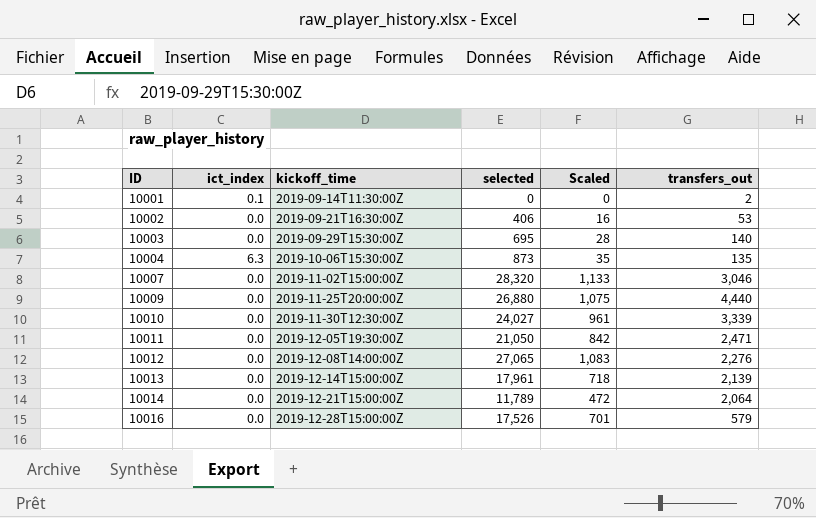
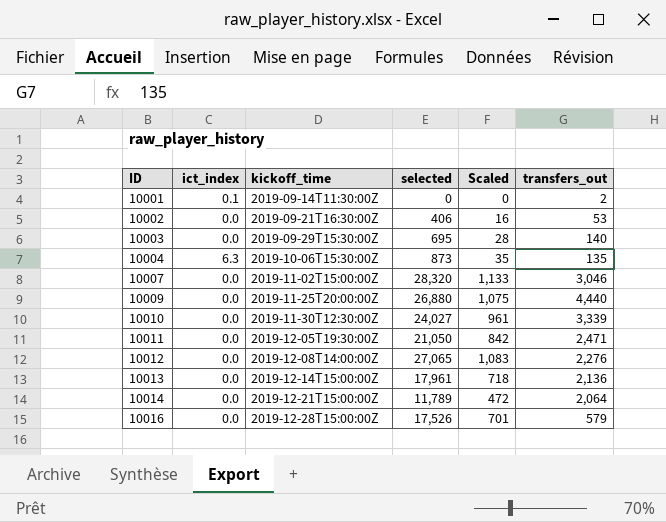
10013 | transfers_out: 2,139 -> 2,136

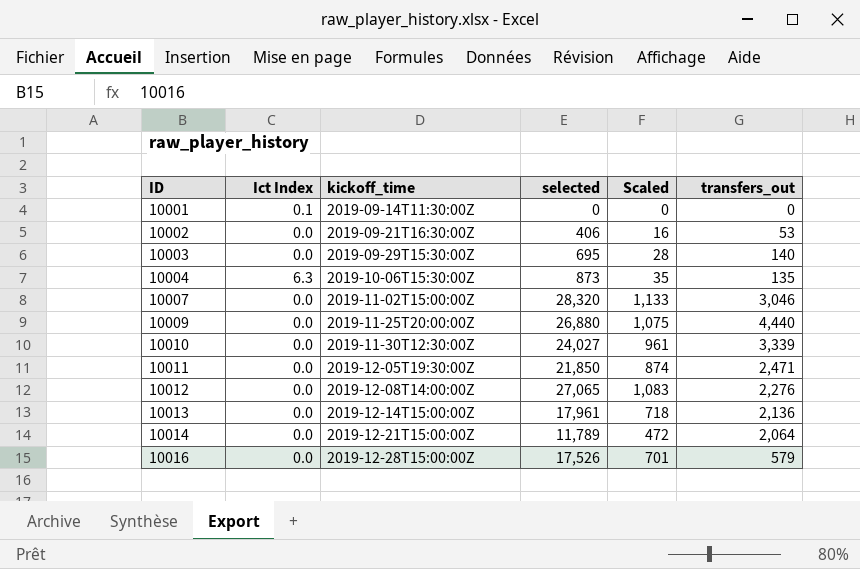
column name: ict_index -> Ict Index
10001 | transfers_out: 2 -> 0
10011 | selected: 21,050 -> 21,850
10011 | Scaled: 842 -> 874

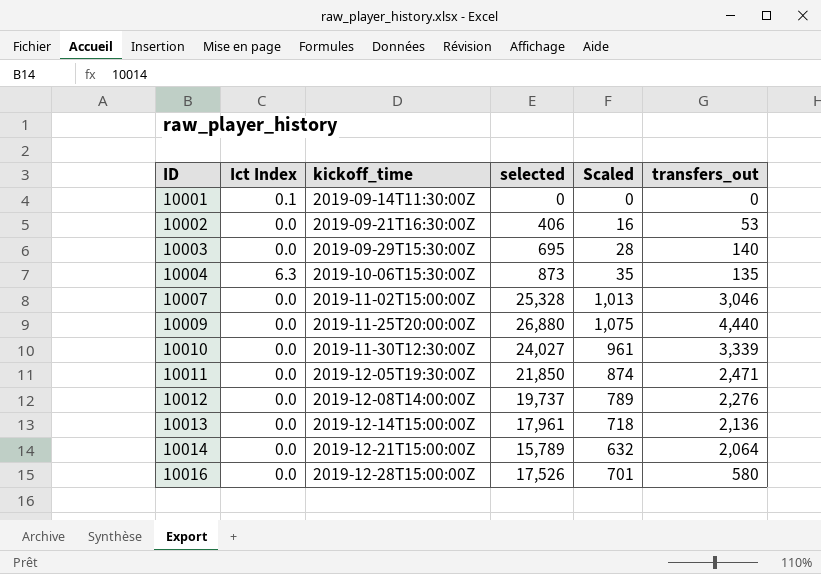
10007 | selected: 28,320 -> 25,328
10007 | Scaled: 1,133 -> 1,013
10012 | selected: 27,065 -> 19,737
10012 | Scaled: 1,083 -> 789
10014 | selected: 11,789 -> 15,789
10014 | Scaled: 472 -> 632
10016 | transfers_out: 579 -> 580

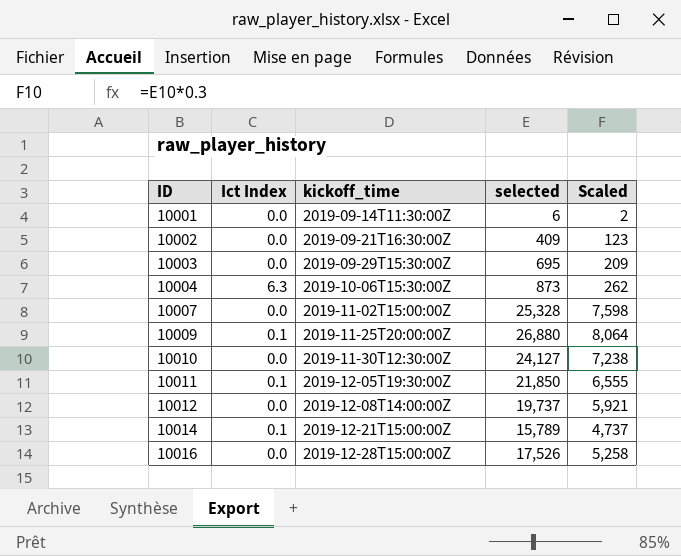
column transfers_out | position: 6 -> none
column Scaled | formula: [selected] * 0.04 -> [selected] * 0.3
row 10013: 0.0 | 2019-12-14T15:00:00Z | 17,961 | 718 | 2,136 -> none
10001 | Ict Index: 0.1 -> 0.0
10001 | selected: 0 -> 6
10002 | selected: 406 -> 409
10009 | Ict Index: 0.0 -> 0.1
10010 | selected: 24,027 -> 24,127
10011 | Ict Index: 0.0 -> 0.1
10014 | Ict Index: 0.0 -> 0.1

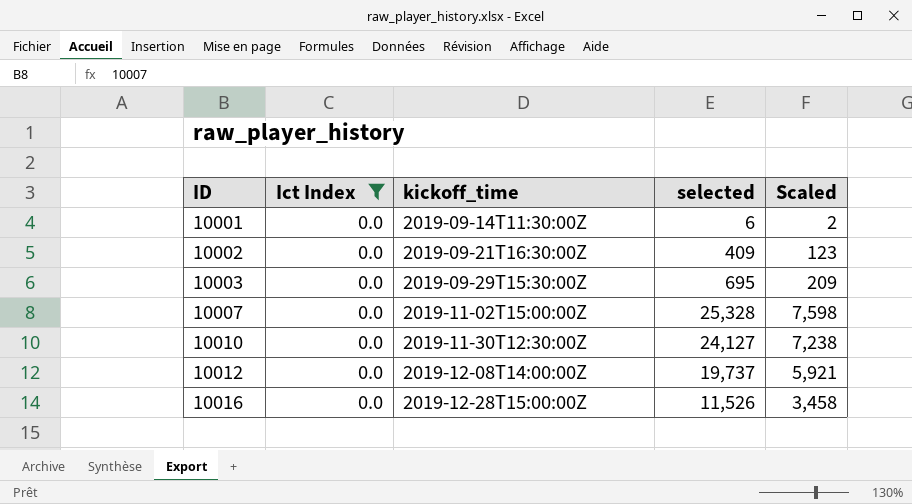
filter: none -> Ict Index = 0.0
10016 | selected: 17,526 -> 11,526
10016 | Scaled: 5,258 -> 3,458

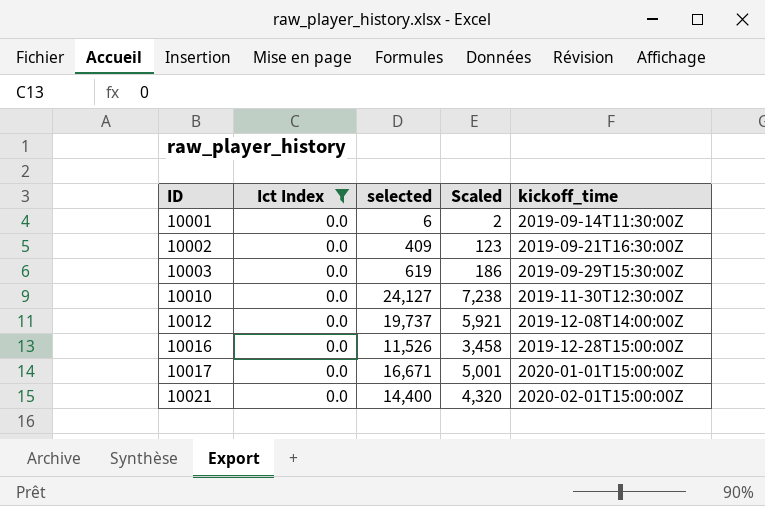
column kickoff_time | position: 3 -> 5
row 10007: 0.0 | 2019-11-02T15:00:00Z | 25,328 | 7,598 -> none
10003 | selected: 695 -> 619
10003 | Scaled: 209 -> 186
row 10017: none -> 0.0 | 16,671 | 5,001 | 2020-01-01T15:00:00Z
row 10021: none -> 0.0 | 14,400 | 4,320 | 2020-02-01T15:00:00Z

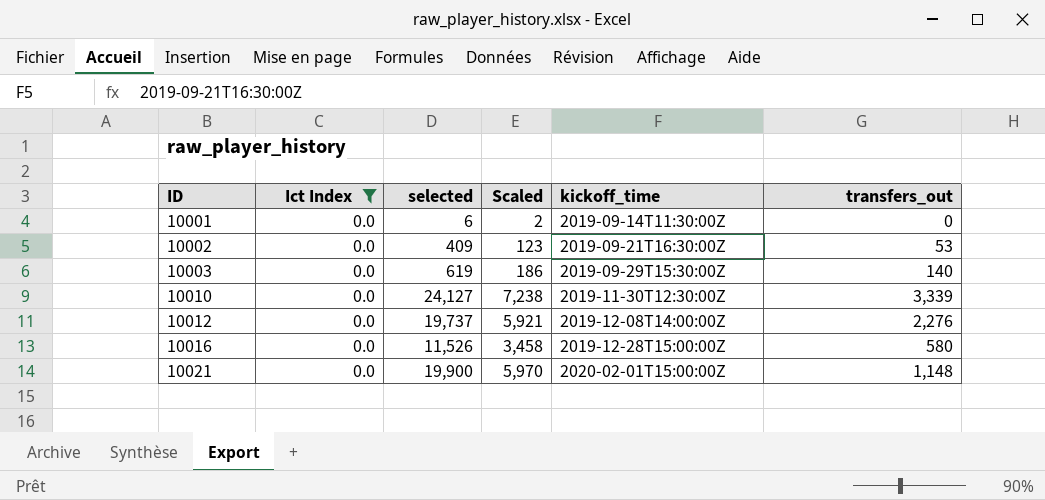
column transfers_out | position: none -> 6
row 10017: 0.0 | 16,671 | 5,001 | 2020-01-01T15:00:00Z -> none
10021 | selected: 14,400 -> 19,900
10021 | Scaled: 4,320 -> 5,970

